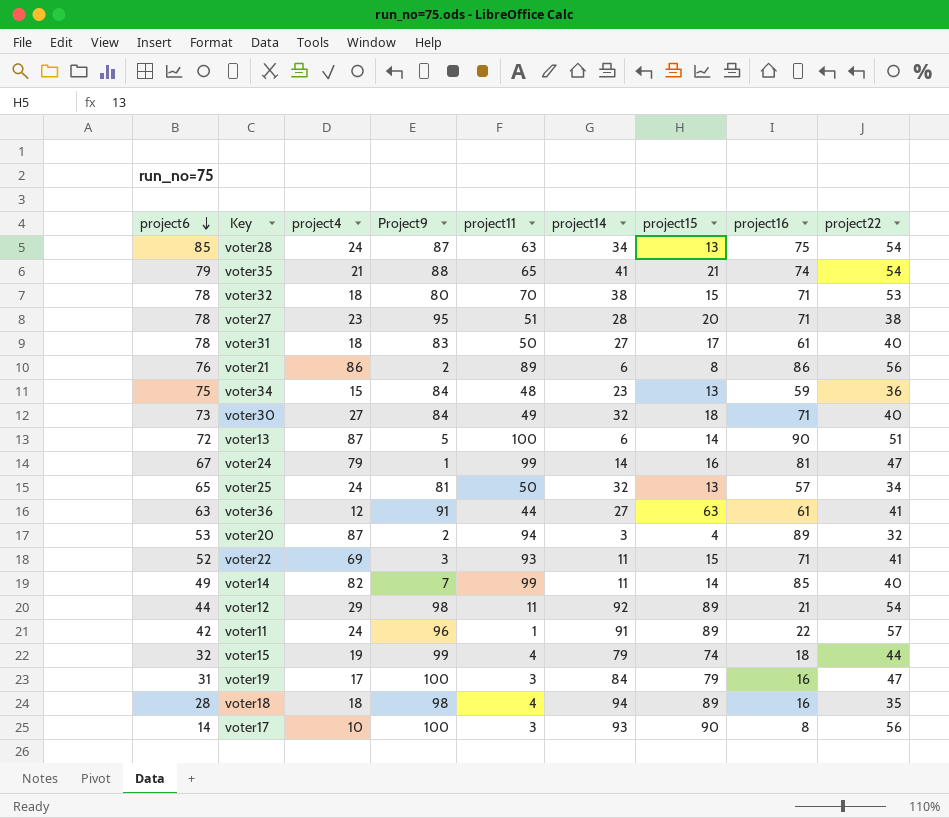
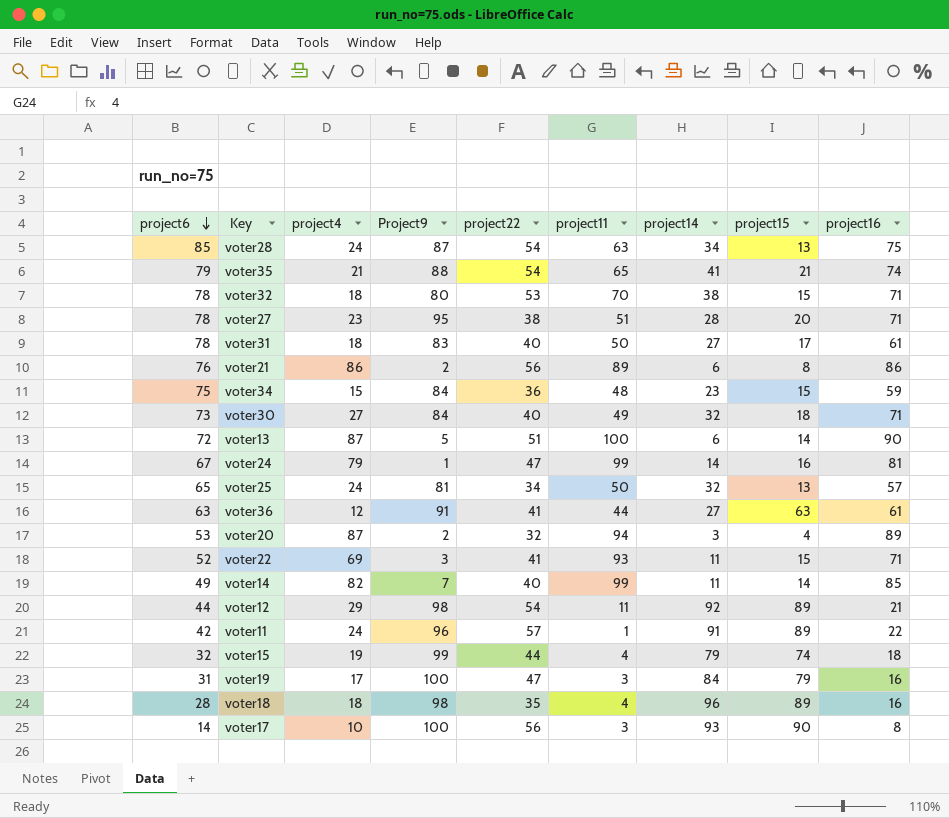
column project22 | position: 9 -> 5
voter34 | project15: 13 -> 15
voter18 | project14: 94 -> 96

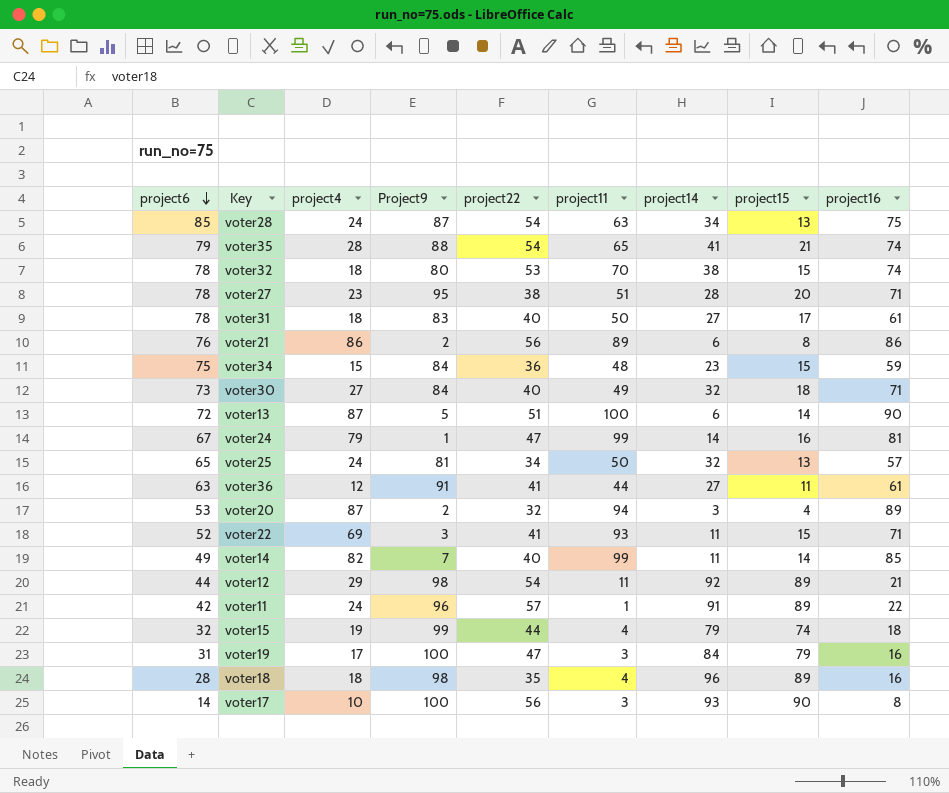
voter35 | project4: 21 -> 28
voter32 | project16: 71 -> 74
voter36 | project15: 63 -> 11

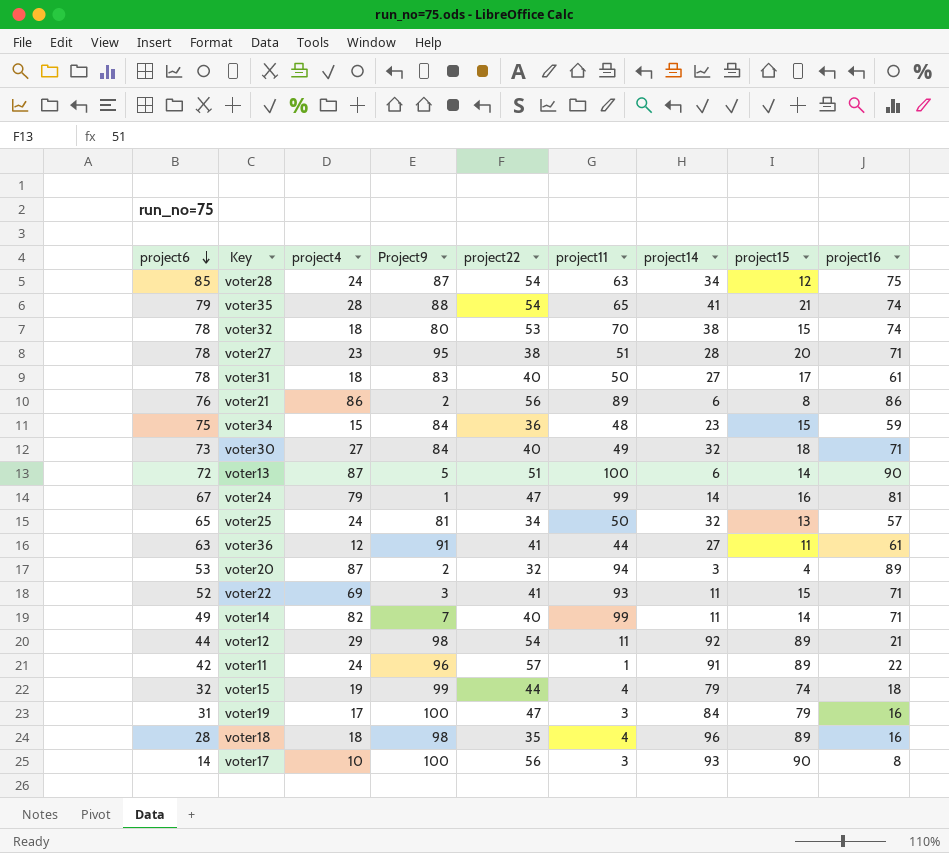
voter28 | project15: 13 -> 12
voter14 | project16: 85 -> 71

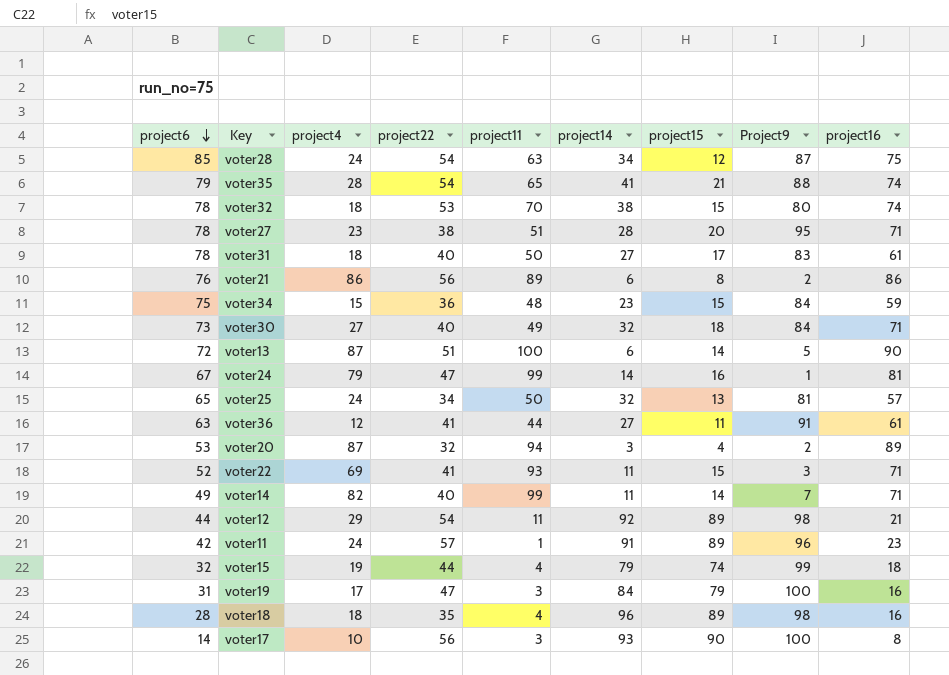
column Project9 | position: 4 -> 8
voter11 | project16: 22 -> 23

